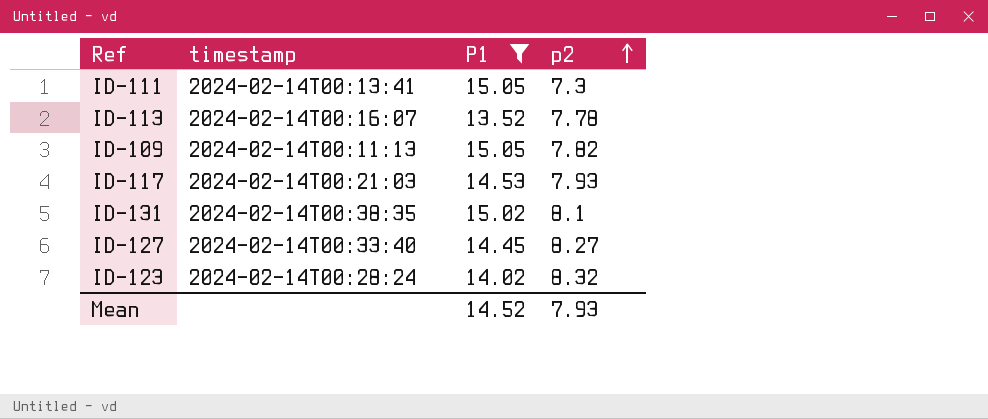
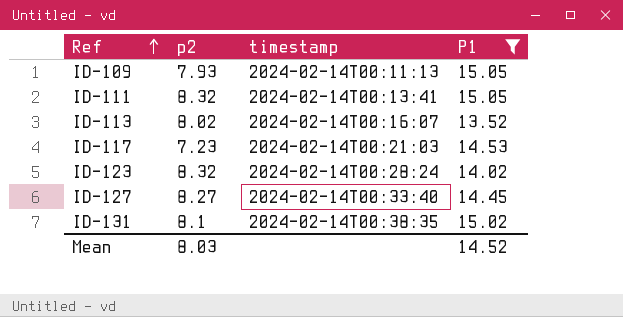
row order: p2 ascending -> Ref ascending
column p2 | position: 4 -> 2
ID-109 | p2: 7.82 -> 7.93
ID-111 | p2: 7.3 -> 8.32
ID-113 | p2: 7.78 -> 8.02
ID-117 | p2: 7.93 -> 7.23
Mean | p2: 7.93 -> 8.03

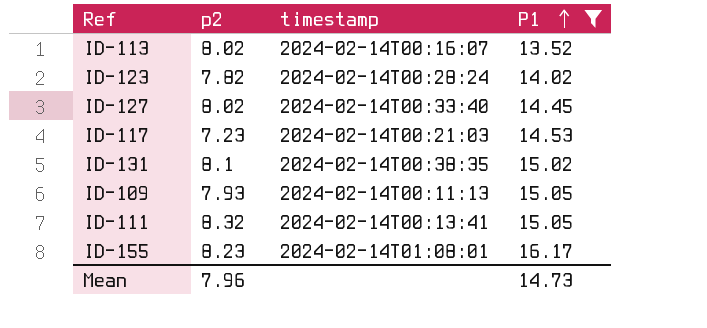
row order: Ref ascending -> P1 ascending
ID-123 | p2: 8.32 -> 7.82
ID-127 | p2: 8.27 -> 8.02
row ID-155: none -> 8.23 | 2024-02-14T01:08:01 | 16.17
Mean | p2: 8.03 -> 7.96
Mean | P1: 14.52 -> 14.73

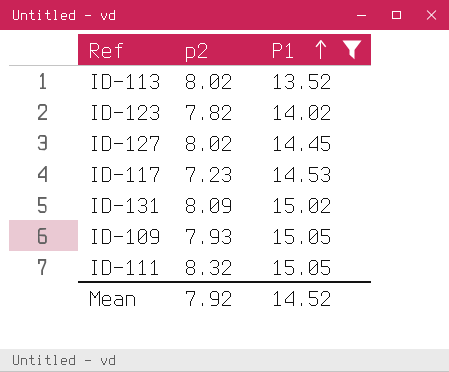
column timestamp | position: 3 -> none
row ID-155: 8.23 | 2024-02-14T01:08:01 | 16.17 -> none
ID-131 | p2: 8.1 -> 8.09
Mean | p2: 7.96 -> 7.92
Mean | P1: 14.73 -> 14.52

